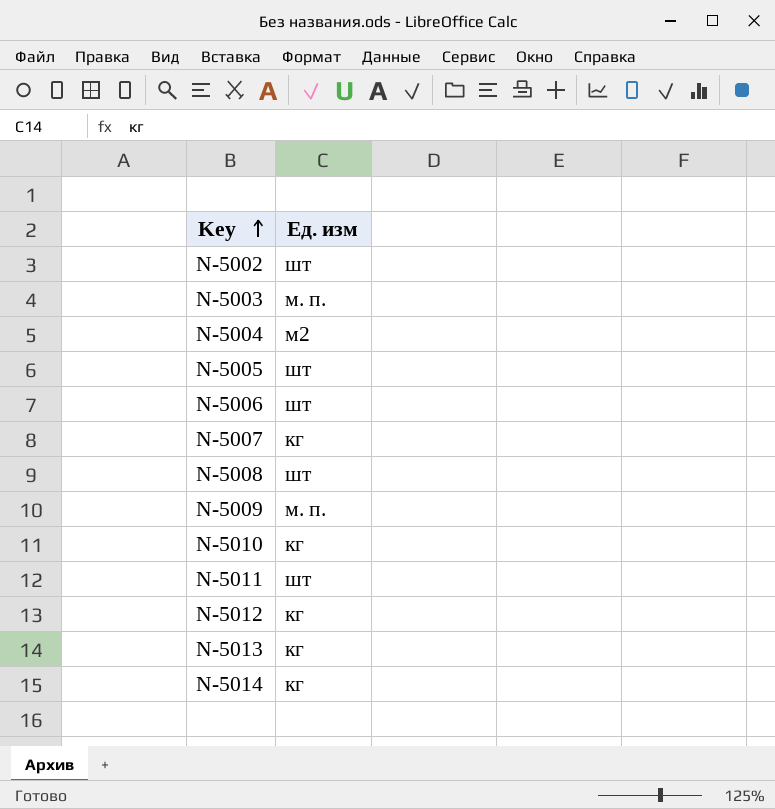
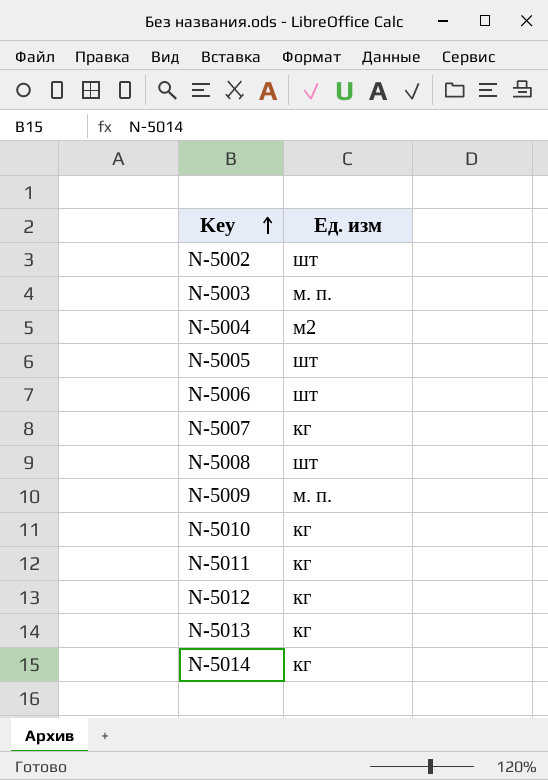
N-5011 | Ед. изм: шт -> кг

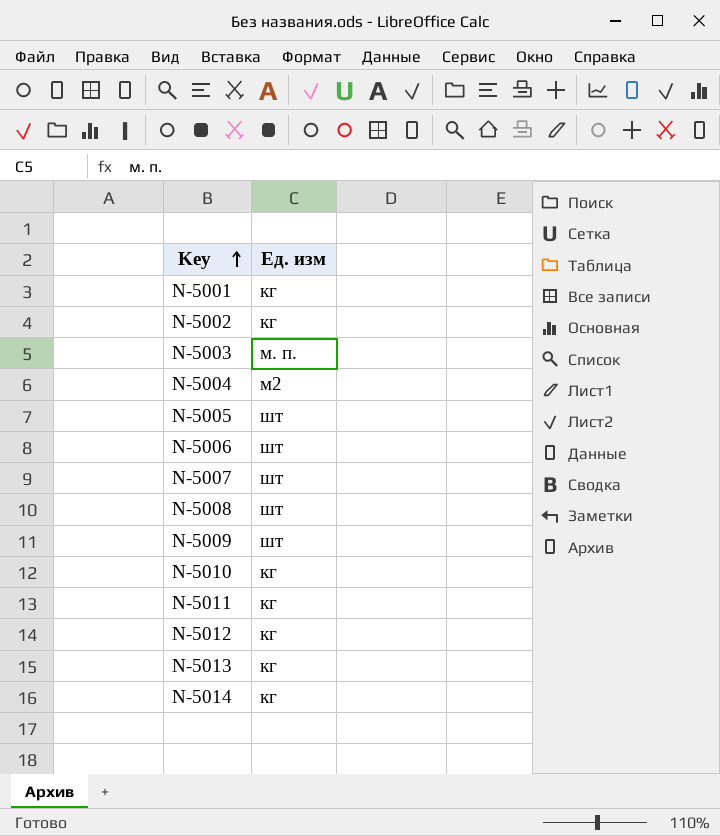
row N-5001: none -> кг
N-5002 | Ед. изм: шт -> кг
N-5007 | Ед. изм: кг -> шт
N-5009 | Ед. изм: м. п. -> шт

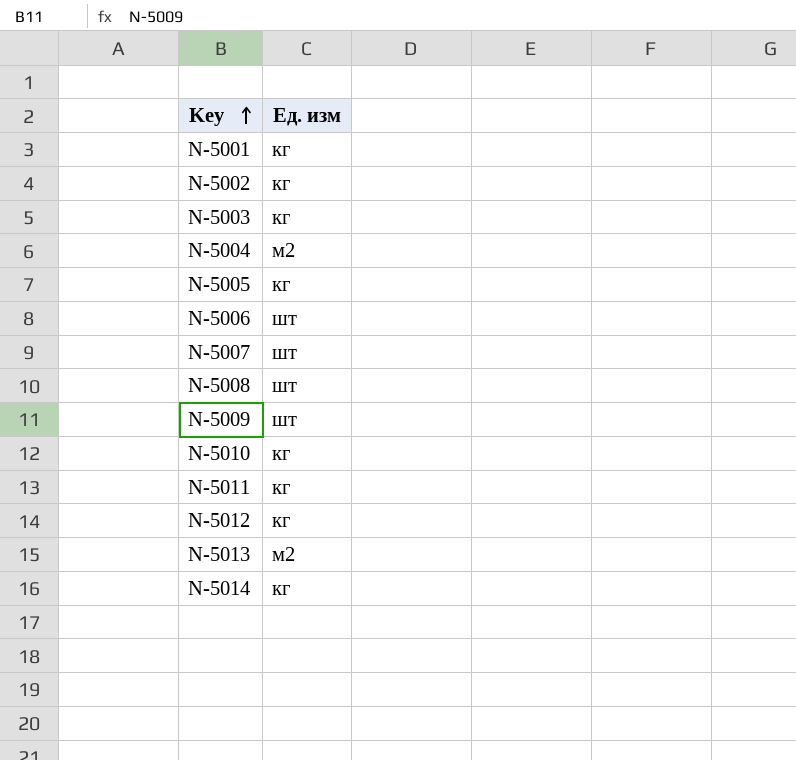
N-5003 | Ед. изм: м. п. -> кг
N-5005 | Ед. изм: шт -> кг
N-5013 | Ед. изм: кг -> м2

